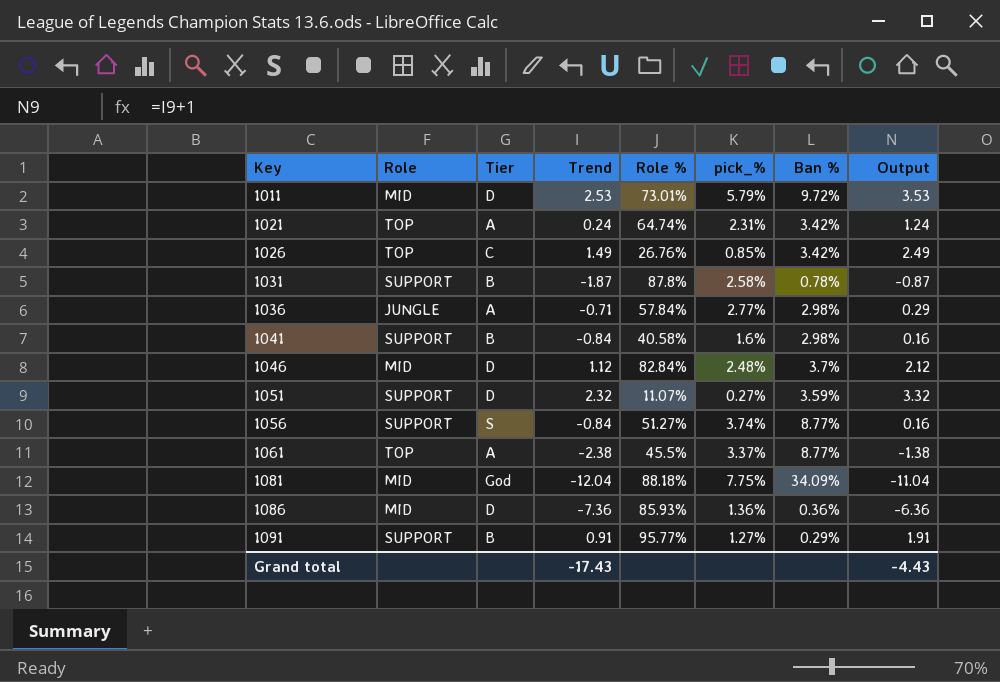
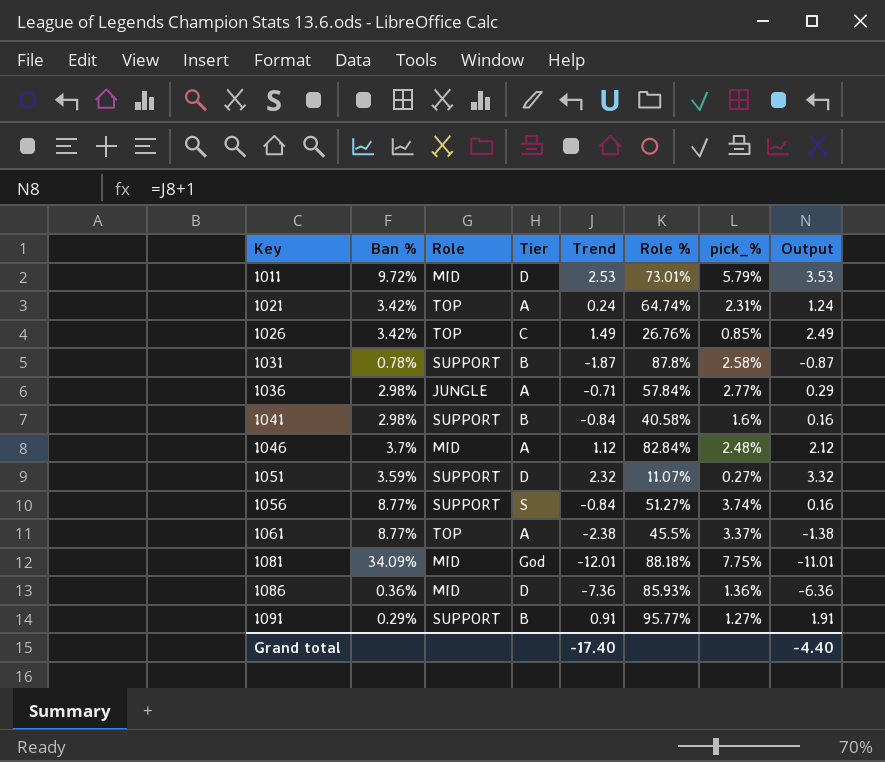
column Ban % | position: 7 -> 2
1046 | Tier: D -> A
1081 | Trend: -12.04 -> -12.01
1081 | Output: -11.04 -> -11.01
Grand total | Trend: -17.43 -> -17.40
Grand total | Output: -4.43 -> -4.40

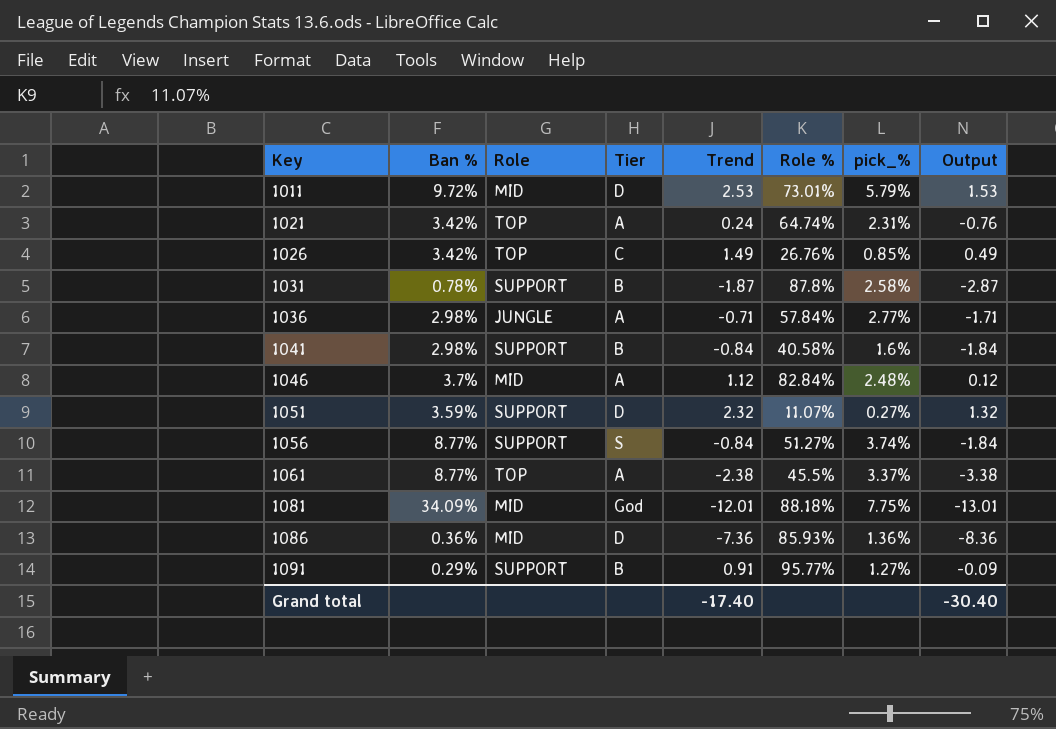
column Output | formula: [Trend] + 1 -> [Trend] - 1
Grand total | Output: -4.40 -> -30.40

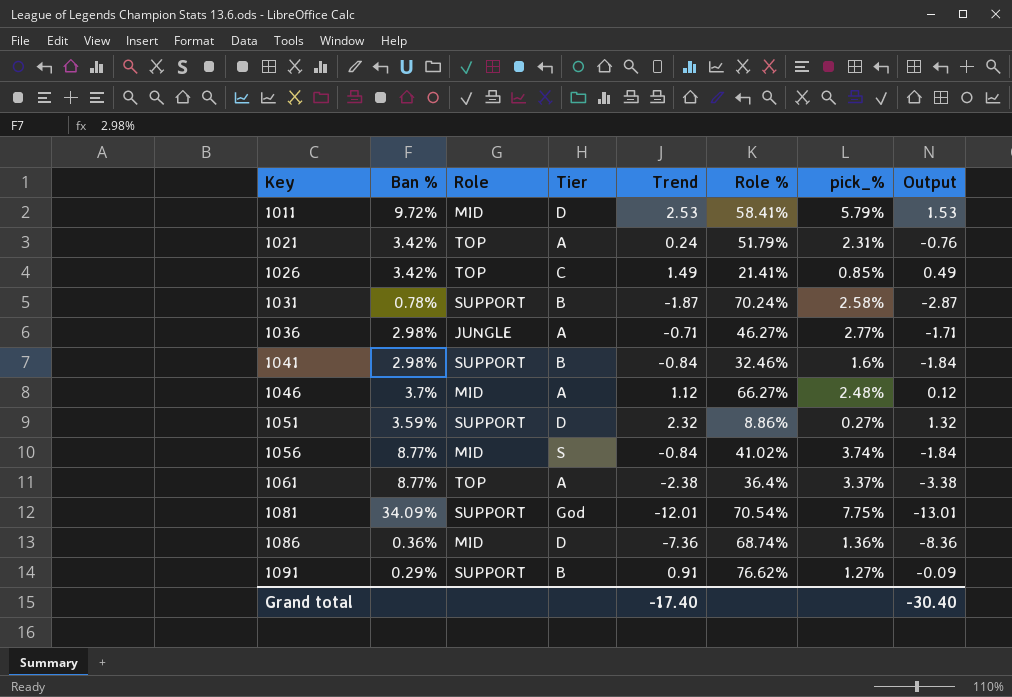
1011 | Role %: 73.01% -> 58.41%
1021 | Role %: 64.74% -> 51.79%
1026 | Role %: 26.76% -> 21.41%
1031 | Role %: 87.8% -> 70.24%
1036 | Role %: 57.84% -> 46.27%
1041 | Role %: 40.58% -> 32.46%
1046 | Role %: 82.84% -> 66.27%
1051 | Role %: 11.07% -> 8.86%
1056 | Role: SUPPORT -> MID
1056 | Role %: 51.27% -> 41.02%
1061 | Role %: 45.5% -> 36.4%
1081 | Role: MID -> SUPPORT
1081 | Role %: 88.18% -> 70.54%
1086 | Role %: 85.93% -> 68.74%
1091 | Role %: 95.77% -> 76.62%

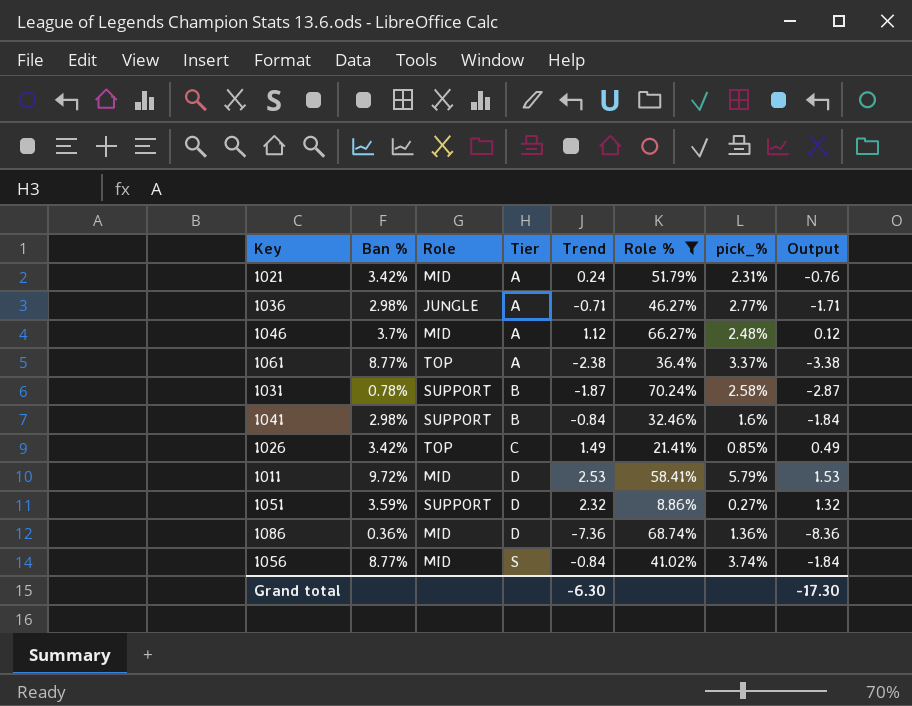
filter: none -> Role % <= 70.24%
row order: Key ascending -> Tier ascending
1021 | Role: TOP -> MID
Grand total | Trend: -17.40 -> -6.30
Grand total | Output: -30.40 -> -17.30

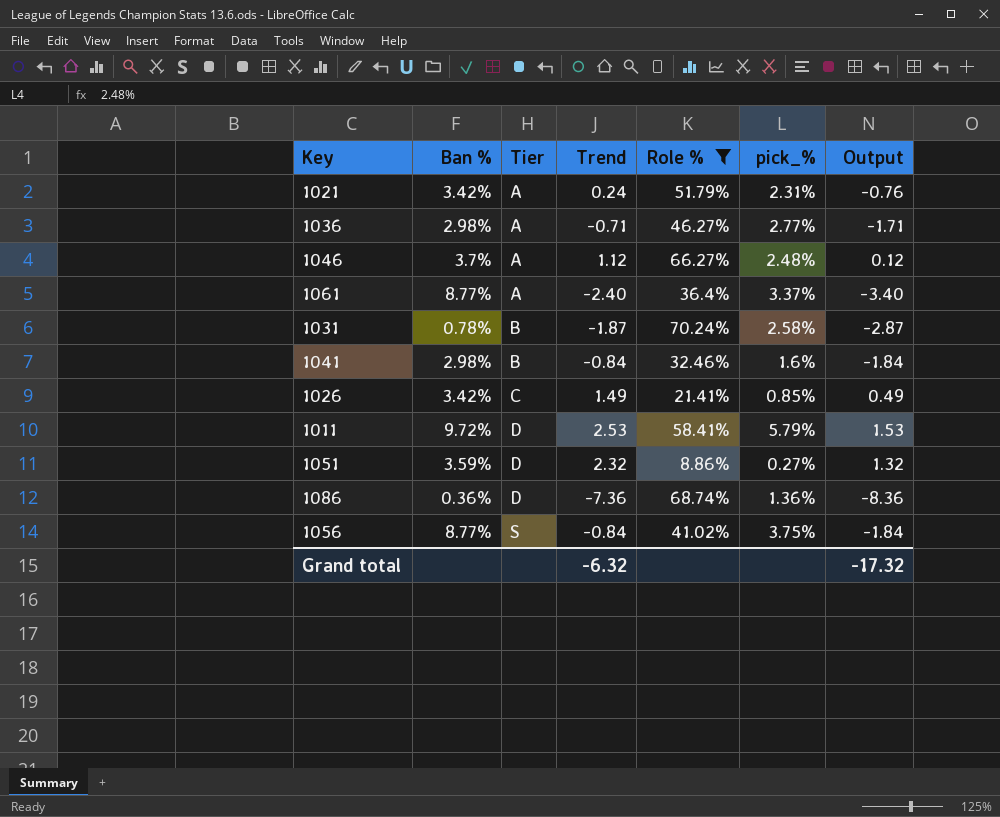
column Role | position: 3 -> none
1061 | Trend: -2.38 -> -2.40
1061 | Output: -3.38 -> -3.40
1056 | pick_%: 3.74% -> 3.75%
Grand total | Trend: -6.30 -> -6.32
Grand total | Output: -17.30 -> -17.32

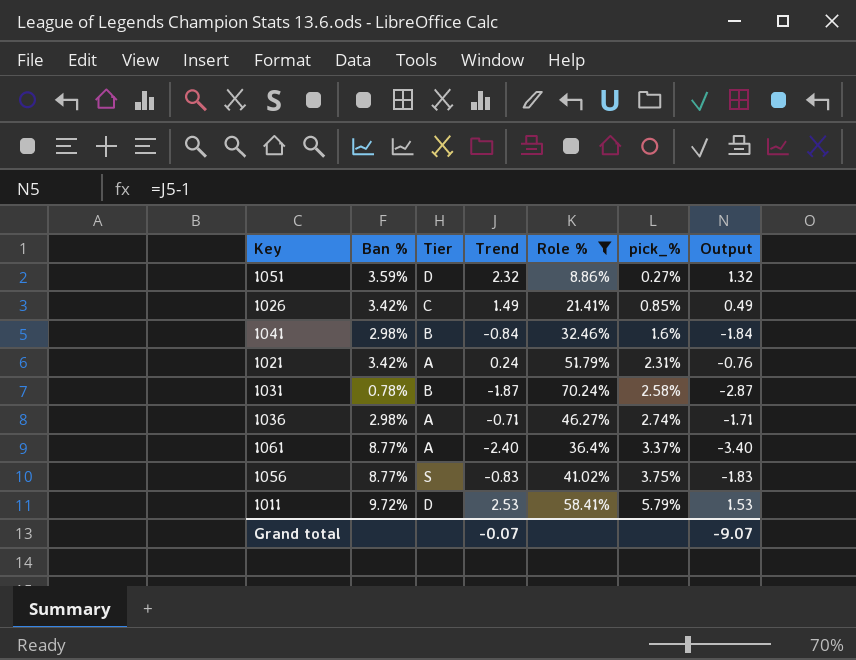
row order: Tier ascending -> pick_% ascending
row 1046: 3.7% | A | 1.12 | 66.27% | 2.48% | 0.12 -> none
row 1086: 0.36% | D | -7.36 | 68.74% | 1.36% | -8.36 -> none
1036 | pick_%: 2.77% -> 2.74%
1056 | Trend: -0.84 -> -0.83
1056 | Output: -1.84 -> -1.83
Grand total | Trend: -6.32 -> -0.07
Grand total | Output: -17.32 -> -9.07

